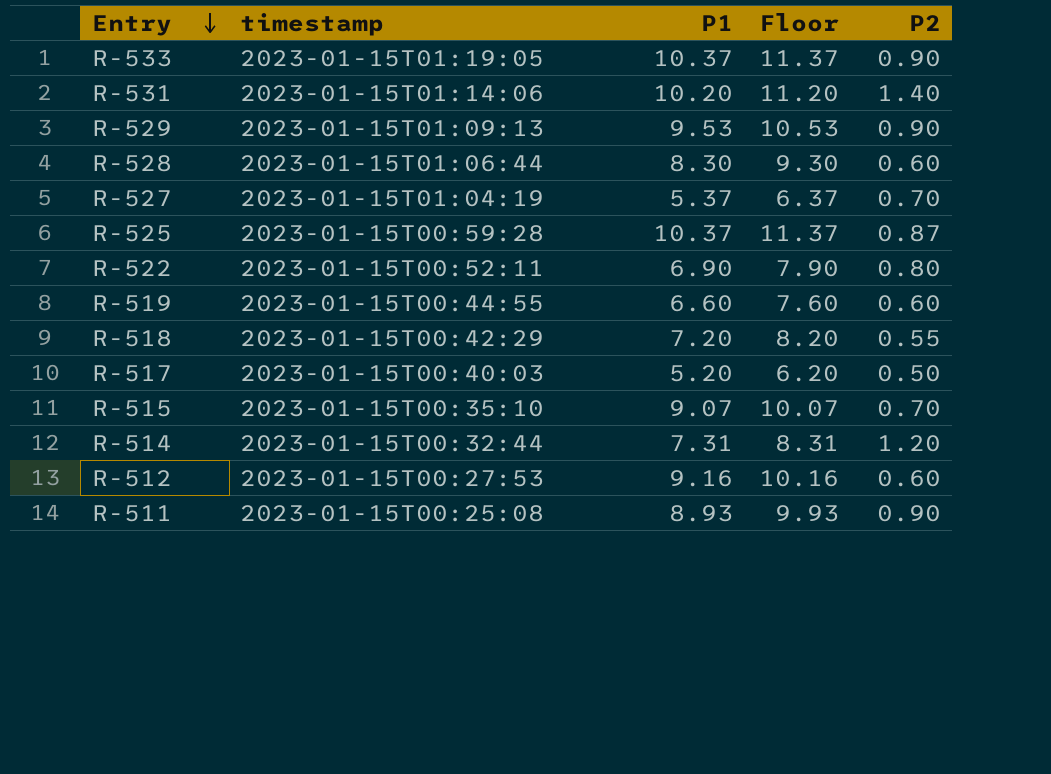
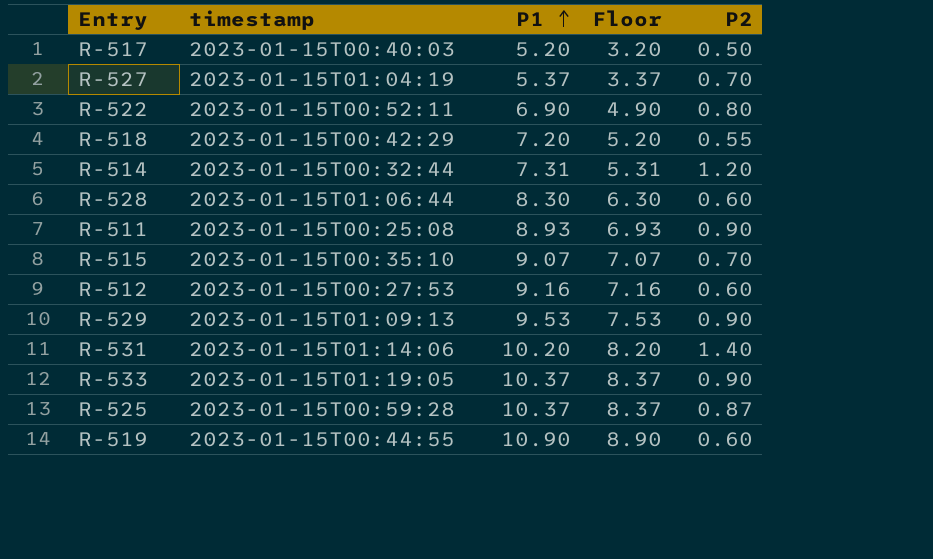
row order: Entry descending -> P1 ascending
column Floor | formula: [P1] + 1 -> [P1] - 2
R-519 | P1: 6.60 -> 10.90

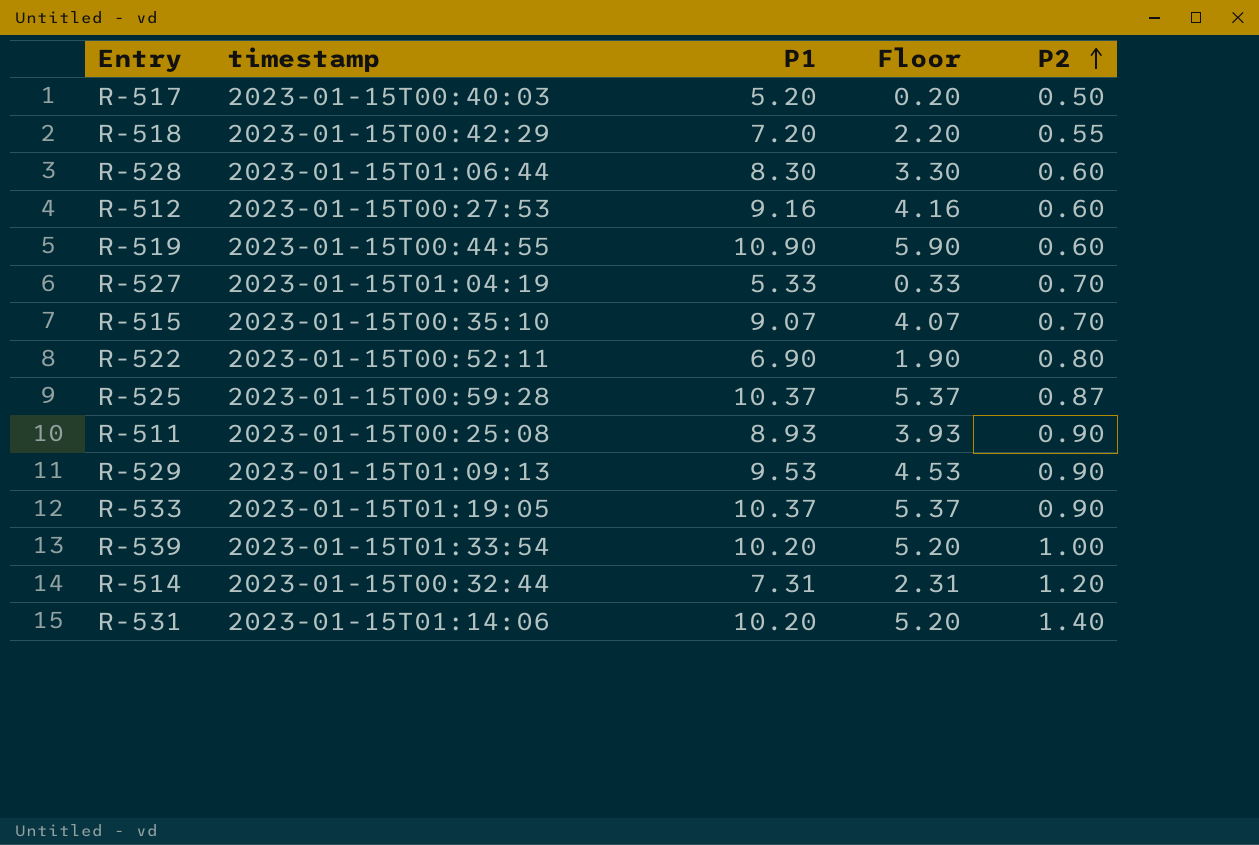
row order: P1 ascending -> P2 ascending
column Floor | formula: [P1] - 2 -> [P1] - 5
R-527 | P1: 5.37 -> 5.33
row R-539: none -> 2023-01-15T01:33:54 | 10.20 | 5.20 | 1.00

